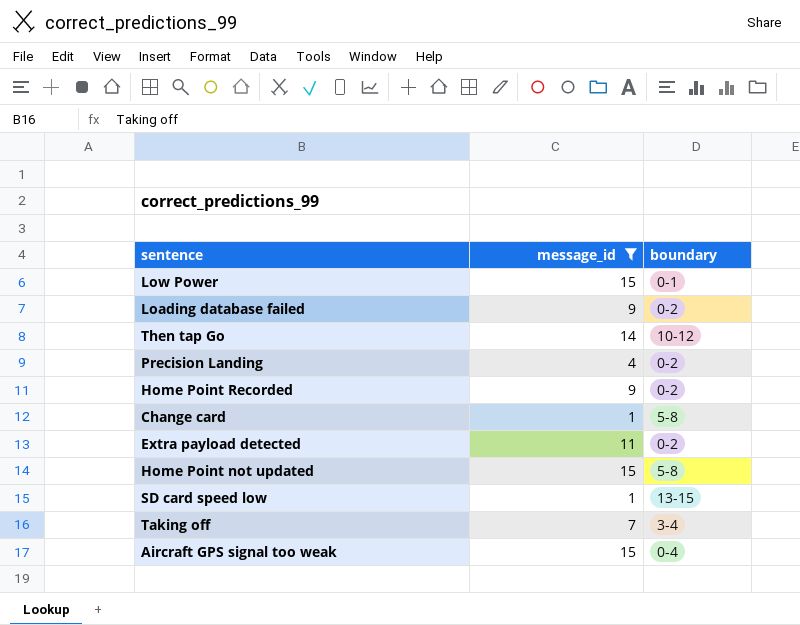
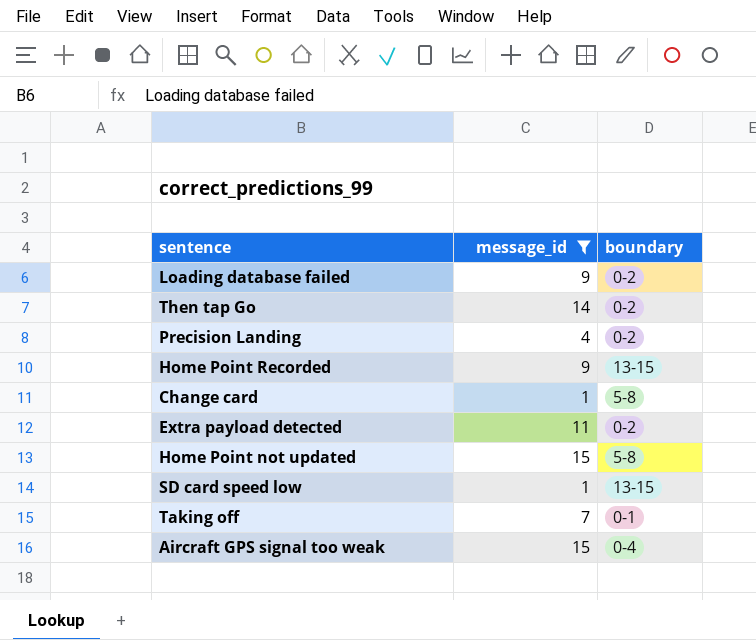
row Low Power: 15 | 0-1 -> none
Then tap Go | boundary: 10-12 -> 0-2
Home Point Recorded | boundary: 0-2 -> 13-15
Taking off | boundary: 3-4 -> 0-1

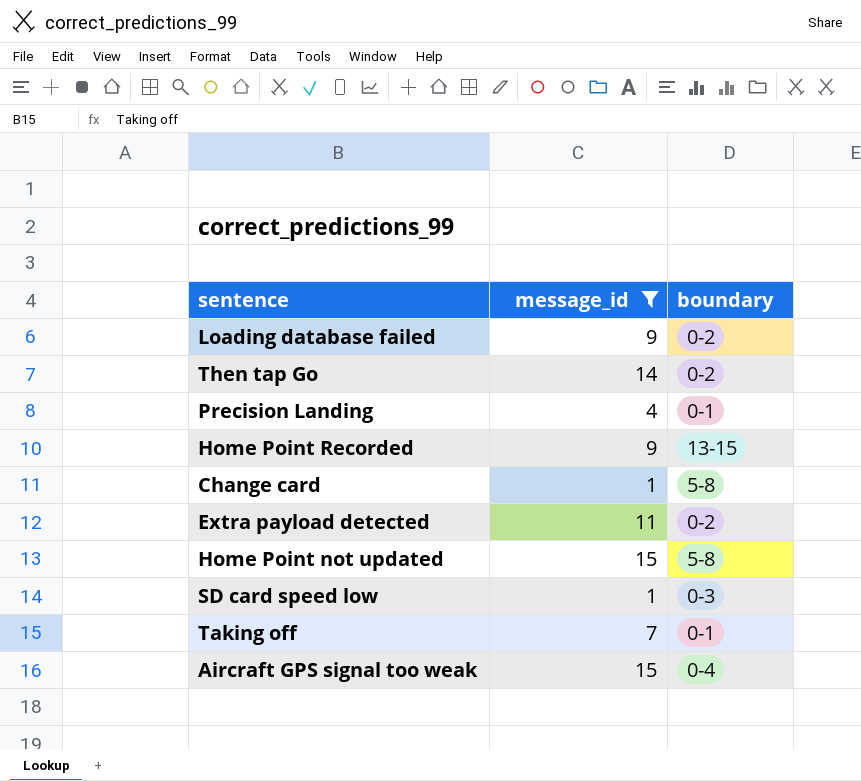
Precision Landing | boundary: 0-2 -> 0-1
SD card speed low | boundary: 13-15 -> 0-3

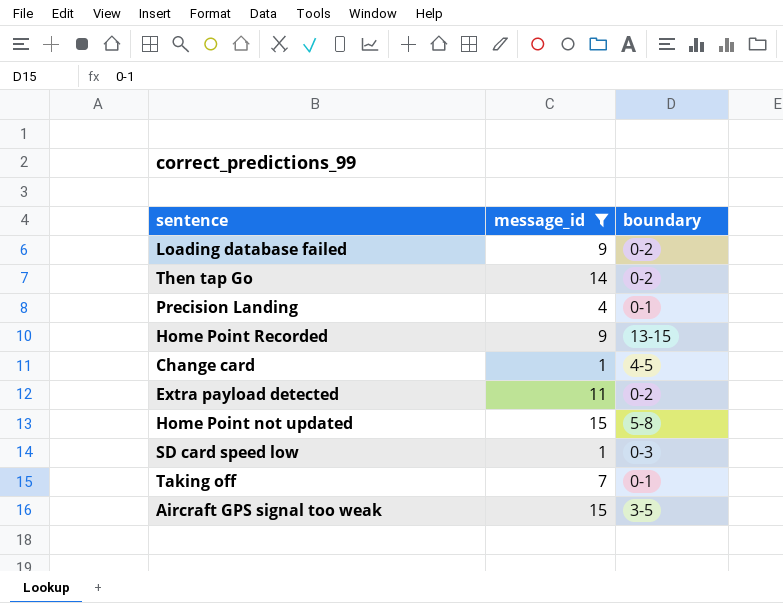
Change card | boundary: 5-8 -> 4-5
Aircraft GPS signal too weak | boundary: 0-4 -> 3-5

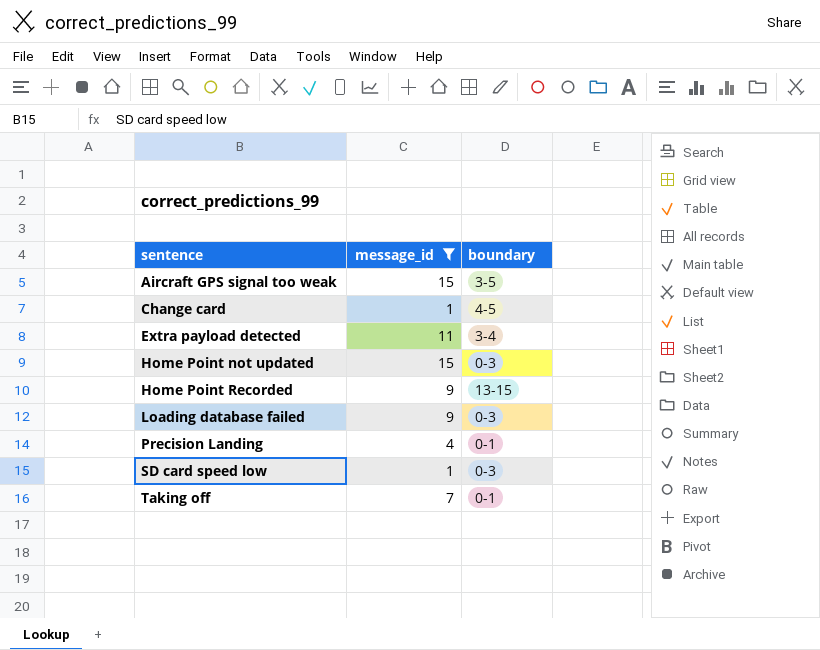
row order: none -> sentence ascending
row Then tap Go: 14 | 0-2 -> none
Extra payload detected | boundary: 0-2 -> 3-4
Home Point not updated | boundary: 5-8 -> 0-3
Loading database failed | boundary: 0-2 -> 0-3

